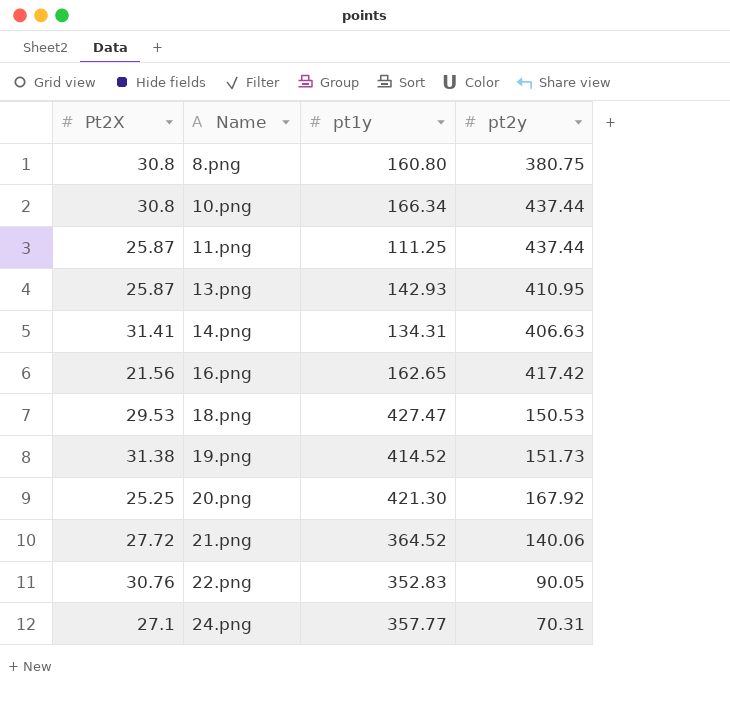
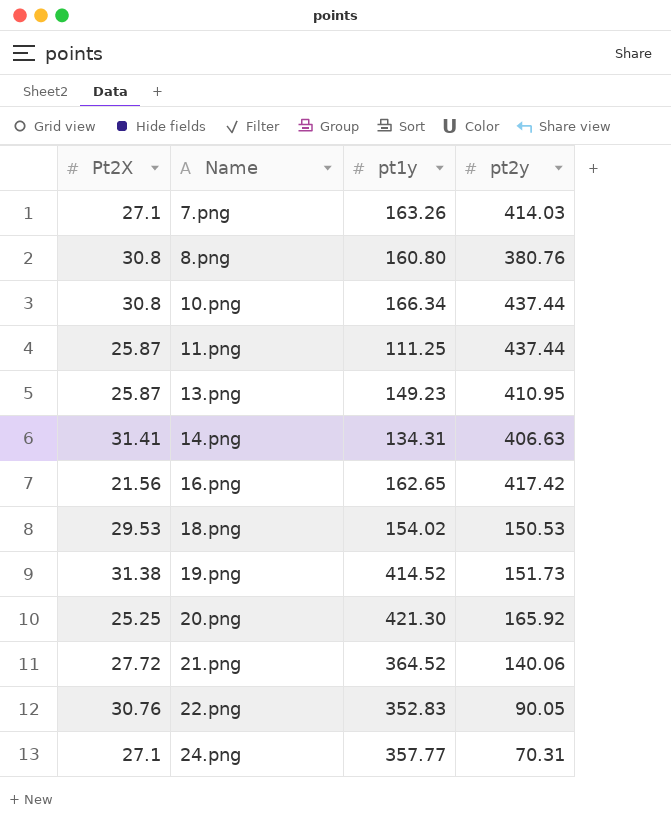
row 7.png: none -> 27.1 | 163.26 | 414.03
8.png | pt2y: 380.75 -> 380.76
13.png | pt1y: 142.93 -> 149.23
18.png | pt1y: 427.47 -> 154.02
20.png | pt2y: 167.92 -> 165.92

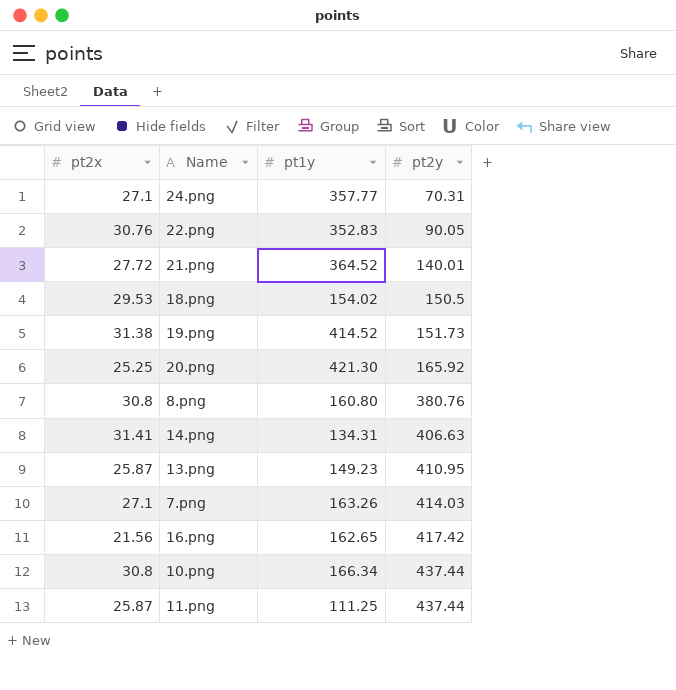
row order: Name ascending -> pt2y ascending
column name: Pt2X -> pt2x
21.png | pt2y: 140.06 -> 140.01
18.png | pt2y: 150.53 -> 150.5

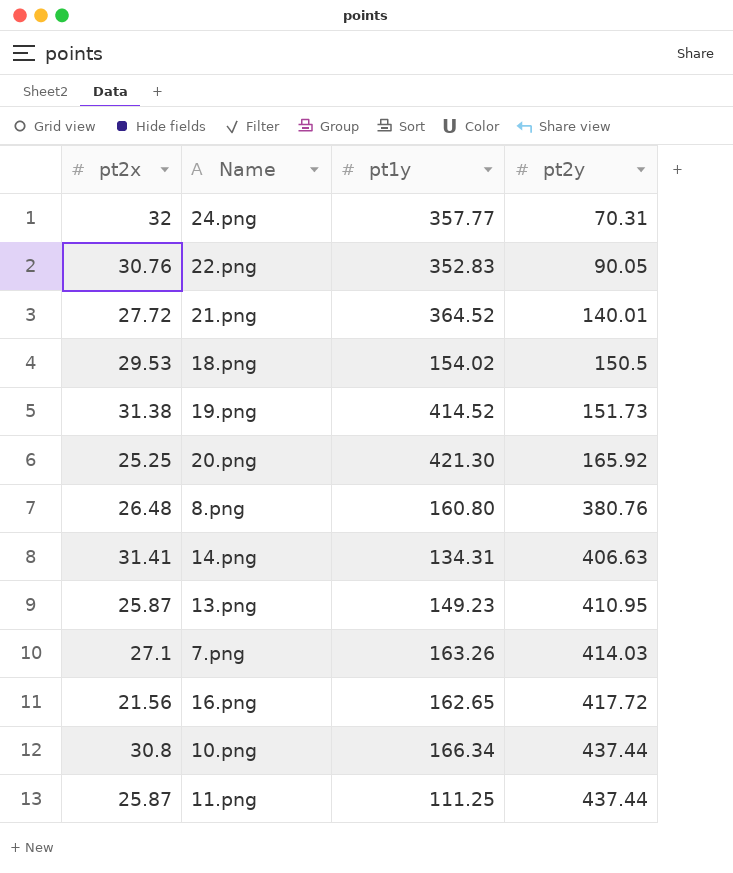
24.png | pt2x: 27.1 -> 32
8.png | pt2x: 30.8 -> 26.48
16.png | pt2y: 417.42 -> 417.72

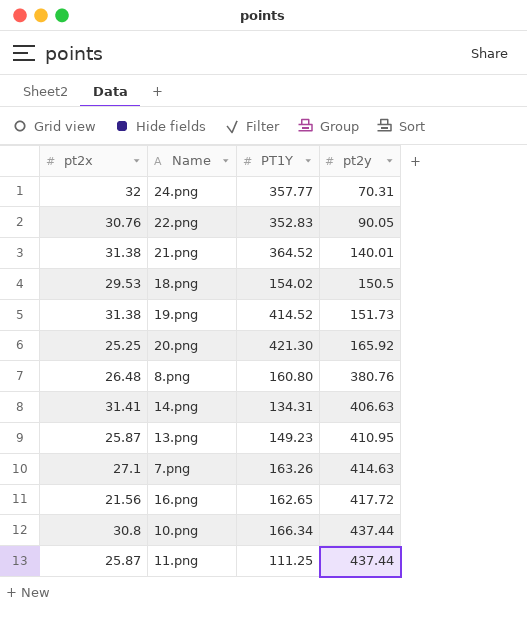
column name: pt1y -> PT1Y
21.png | pt2x: 27.72 -> 31.38
7.png | pt2y: 414.03 -> 414.63

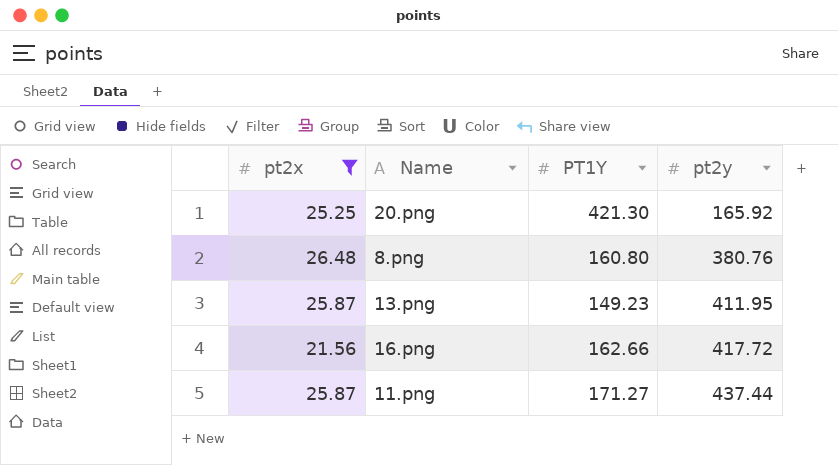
filter: none -> pt2x <= 26.48
13.png | pt2y: 410.95 -> 411.95
16.png | PT1Y: 162.65 -> 162.66
11.png | PT1Y: 111.25 -> 171.27

